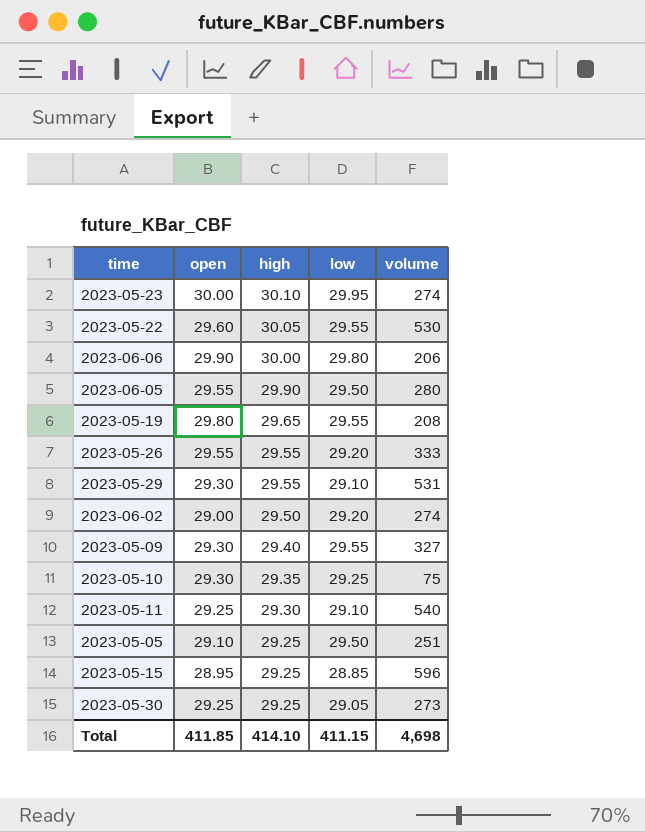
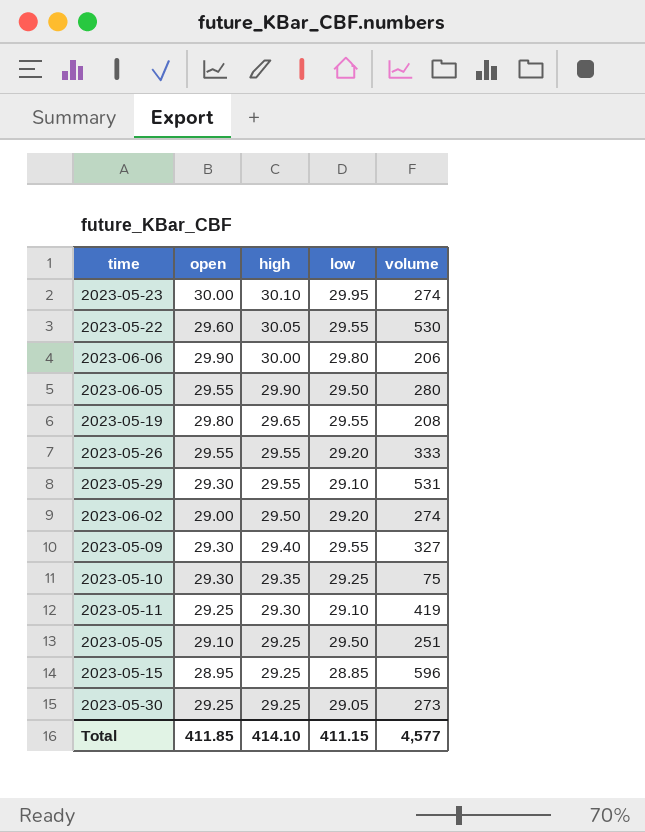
2023-05-11 | volume: 540 -> 419
Total | volume: 4,698 -> 4,577

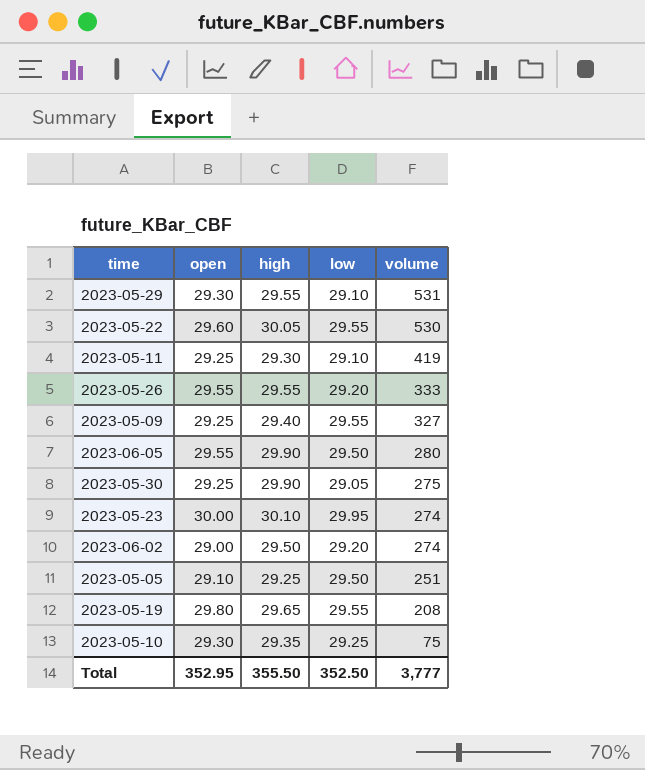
row order: high descending -> volume descending
row 2023-06-06: 29.90 | 30.00 | 29.80 | 206 -> none
row 2023-05-15: 28.95 | 29.25 | 28.85 | 596 -> none
2023-05-09 | open: 29.30 -> 29.25
2023-05-30 | high: 29.25 -> 29.90
2023-05-30 | volume: 273 -> 275
Total | open: 411.85 -> 352.95
Total | high: 414.10 -> 355.50
Total | low: 411.15 -> 352.50
Total | volume: 4,577 -> 3,777

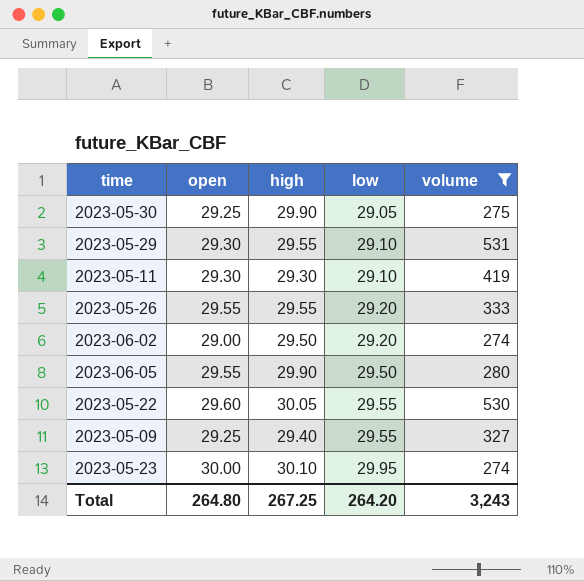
filter: none -> volume >= 274
row order: volume descending -> low ascending
2023-05-11 | open: 29.25 -> 29.30
Total | open: 352.95 -> 264.80
Total | high: 355.50 -> 267.25
Total | low: 352.50 -> 264.20
Total | volume: 3,777 -> 3,243

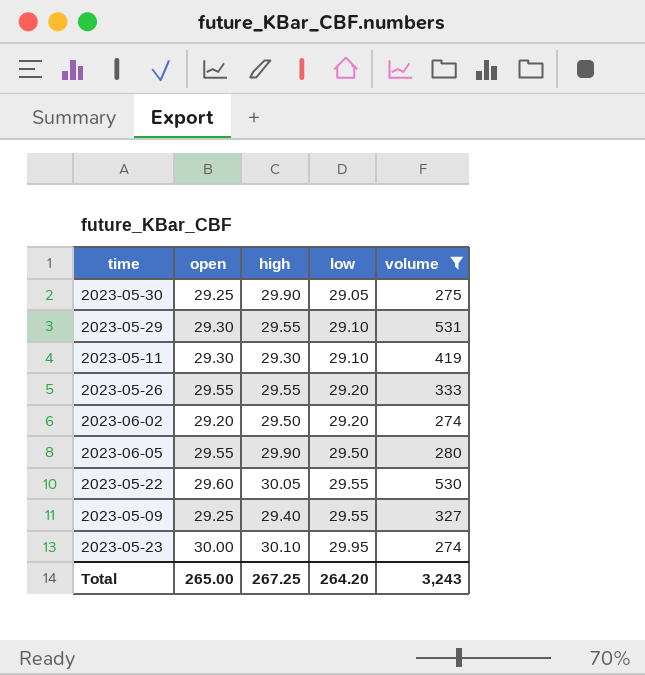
2023-06-02 | open: 29.00 -> 29.20
Total | open: 264.80 -> 265.00

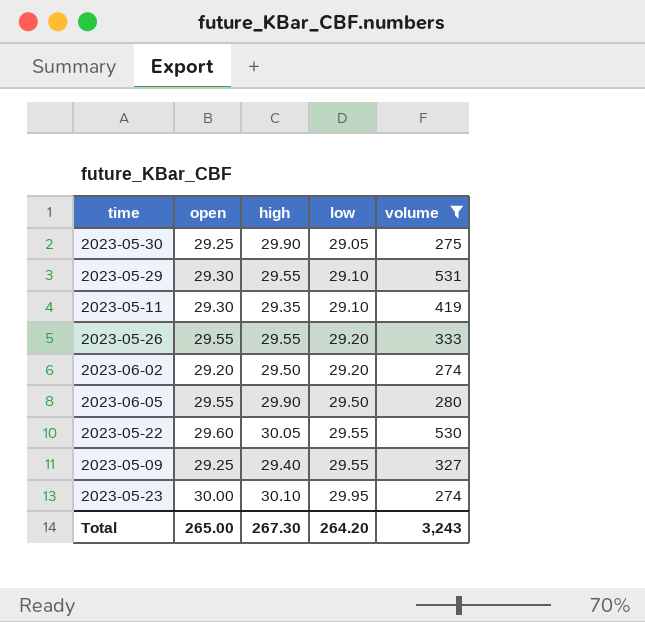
2023-05-11 | high: 29.30 -> 29.35
Total | high: 267.25 -> 267.30

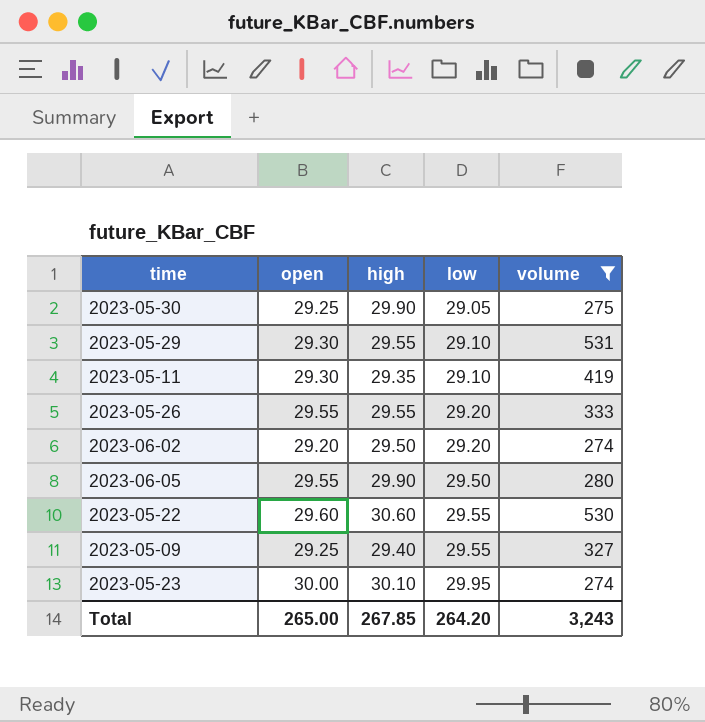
2023-05-22 | high: 30.05 -> 30.60
Total | high: 267.30 -> 267.85

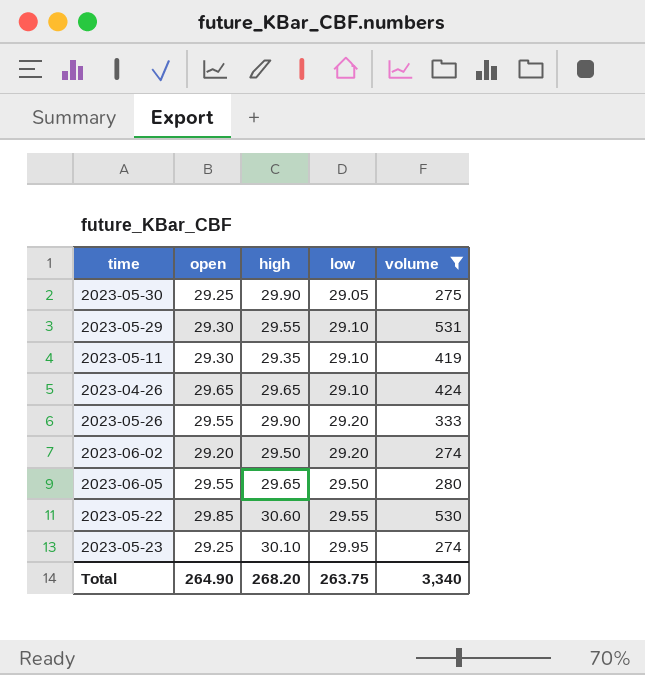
row 2023-05-09: 29.25 | 29.40 | 29.55 | 327 -> none
row 2023-04-26: none -> 29.65 | 29.65 | 29.10 | 424
2023-05-26 | high: 29.55 -> 29.90
2023-06-05 | high: 29.90 -> 29.65
2023-05-22 | open: 29.60 -> 29.85
2023-05-23 | open: 30.00 -> 29.25
Total | open: 265.00 -> 264.90
Total | high: 267.85 -> 268.20
Total | low: 264.20 -> 263.75
Total | volume: 3,243 -> 3,340

